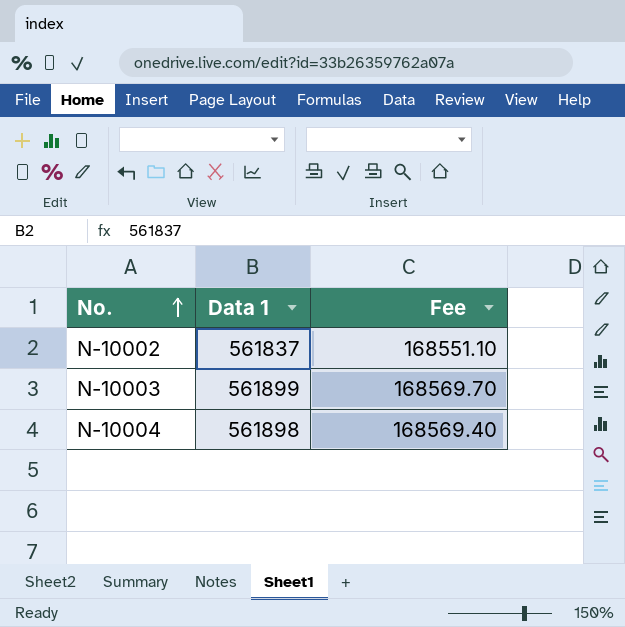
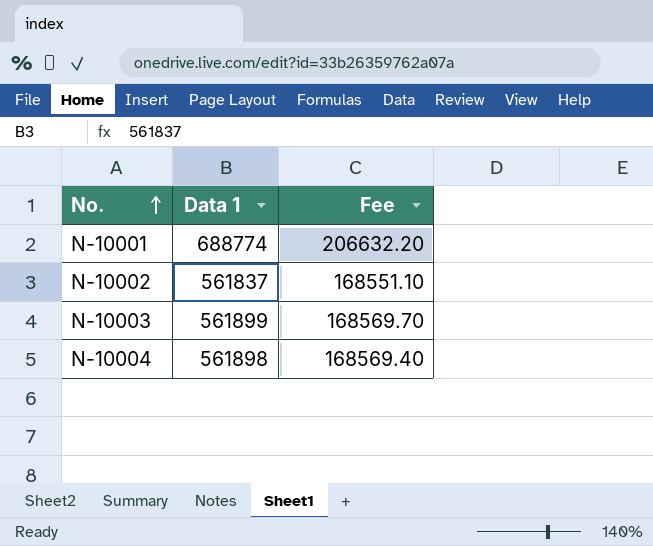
row N-10001: none -> 688774 | 206632.20

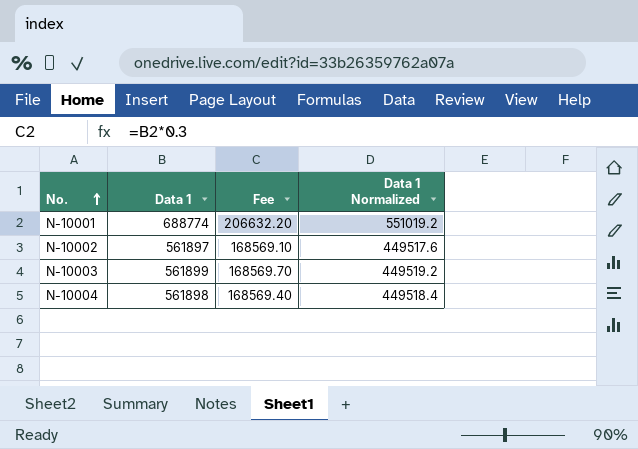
column Data 1 Normalized | formula: none -> [Data 1] * 0.8
N-10002 | Data 1: 561837 -> 561897
N-10002 | Fee: 168551.10 -> 168569.10

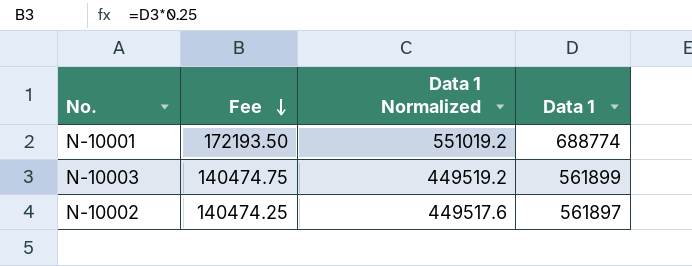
row order: No. ascending -> Fee descending
column Fee | formula: [Data 1] * 0.3 -> [Data 1] * 0.25
column Data 1 | position: 2 -> 4
row N-10004: 561898 | 168569.40 | 449518.4 -> none

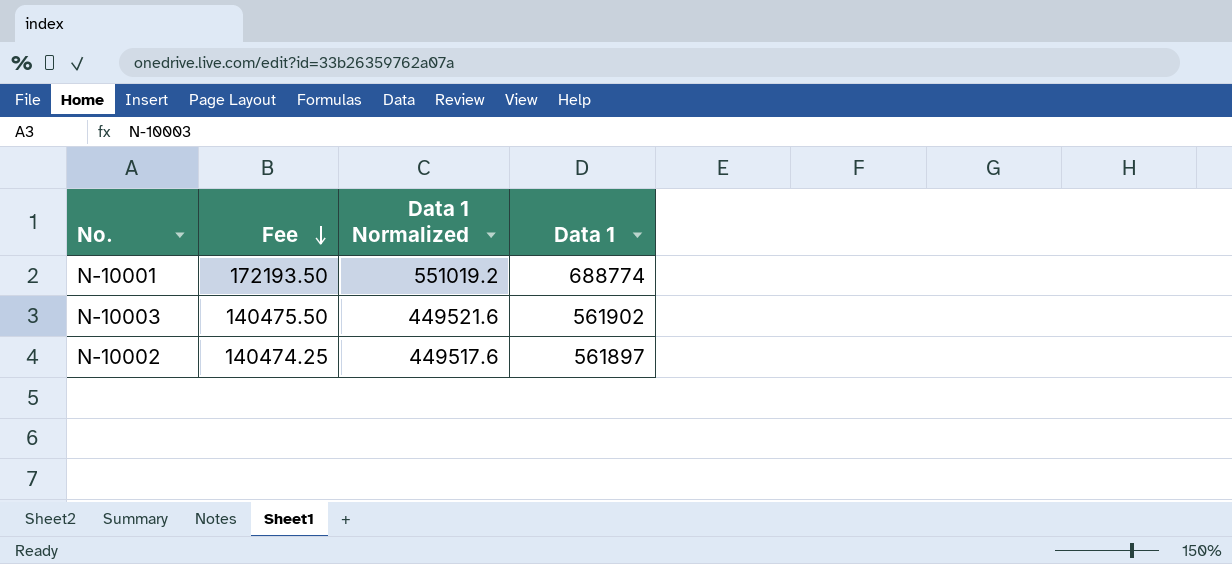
N-10003 | Fee: 140474.75 -> 140475.50
N-10003 | Data 1 Normalized: 449519.2 -> 449521.6
N-10003 | Data 1: 561899 -> 561902

